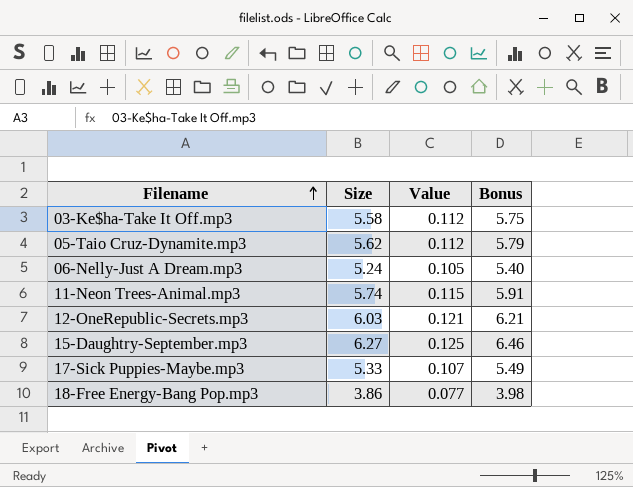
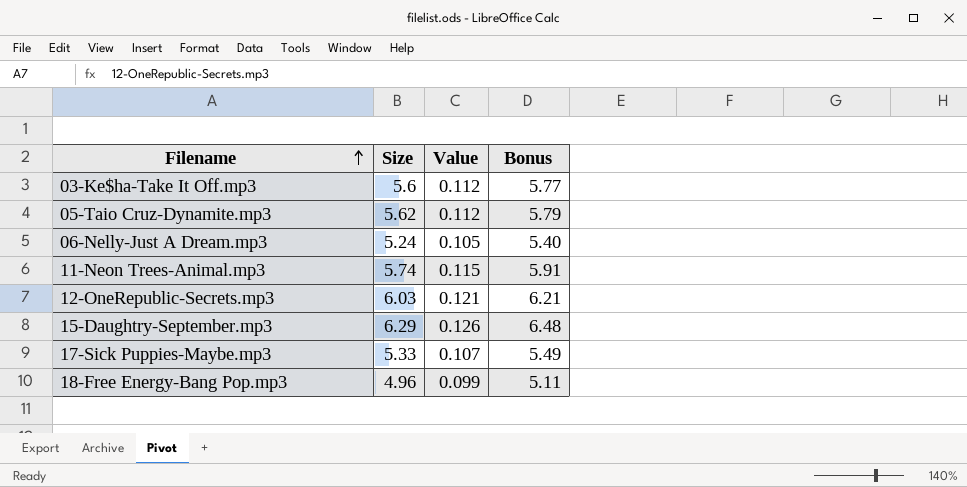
03-Ke$ha-Take It Off.mp3 | Size: 5.58 -> 5.6
03-Ke$ha-Take It Off.mp3 | Bonus: 5.75 -> 5.77
15-Daughtry-September.mp3 | Size: 6.27 -> 6.29
15-Daughtry-September.mp3 | Value: 0.125 -> 0.126
15-Daughtry-September.mp3 | Bonus: 6.46 -> 6.48
18-Free Energy-Bang Pop.mp3 | Size: 3.86 -> 4.96
18-Free Energy-Bang Pop.mp3 | Value: 0.077 -> 0.099
18-Free Energy-Bang Pop.mp3 | Bonus: 3.98 -> 5.11

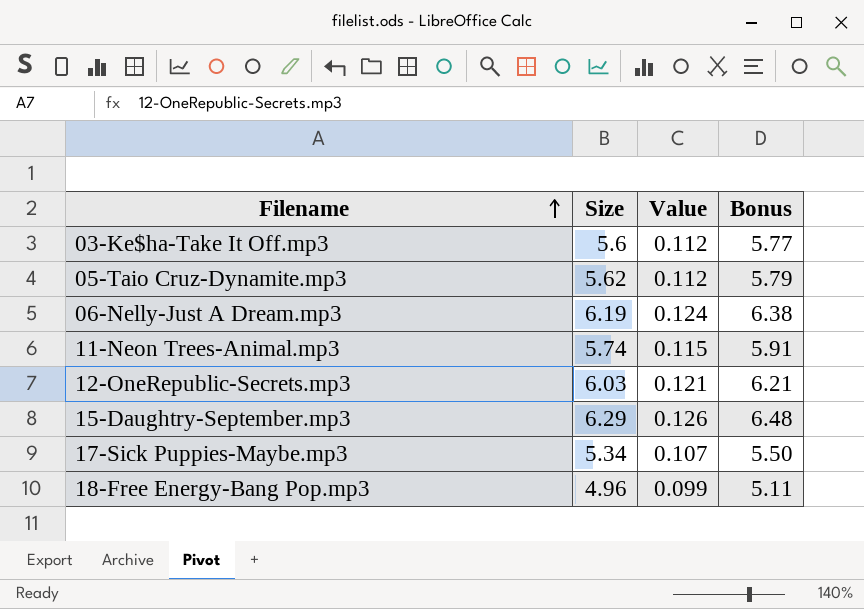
06-Nelly-Just A Dream.mp3 | Size: 5.24 -> 6.19
06-Nelly-Just A Dream.mp3 | Value: 0.105 -> 0.124
06-Nelly-Just A Dream.mp3 | Bonus: 5.40 -> 6.38
17-Sick Puppies-Maybe.mp3 | Size: 5.33 -> 5.34
17-Sick Puppies-Maybe.mp3 | Bonus: 5.49 -> 5.50

